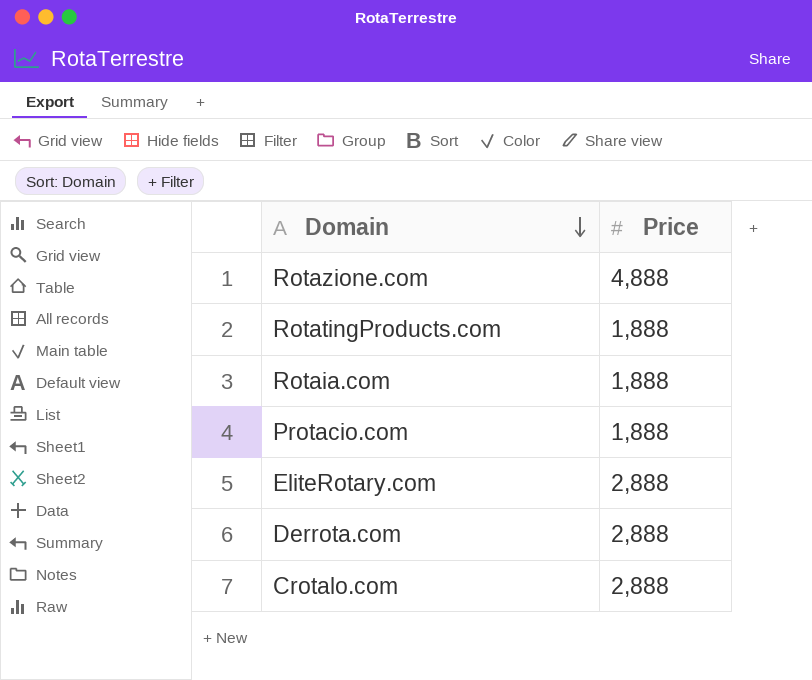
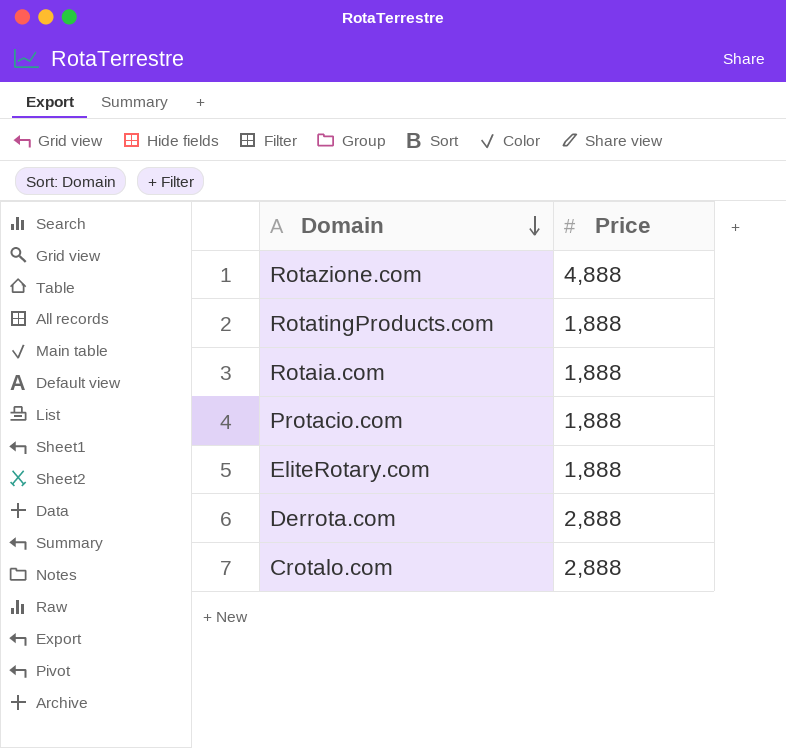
EliteRotary.com | Price: 2,888 -> 1,888

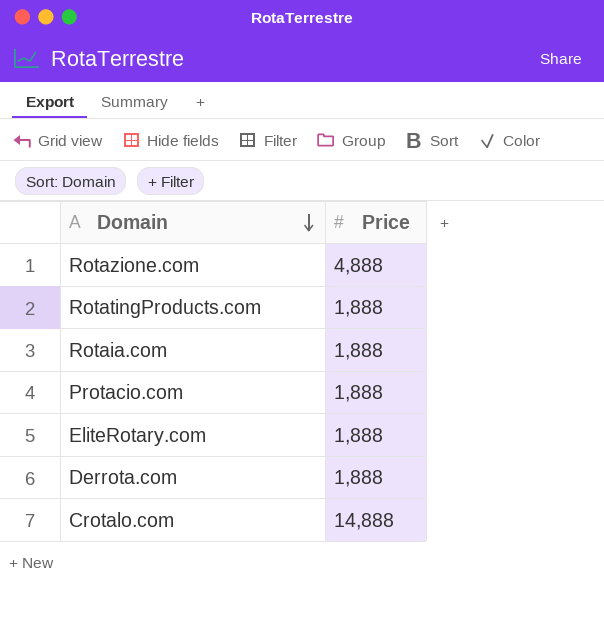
Derrota.com | Price: 2,888 -> 1,888
Crotalo.com | Price: 2,888 -> 14,888

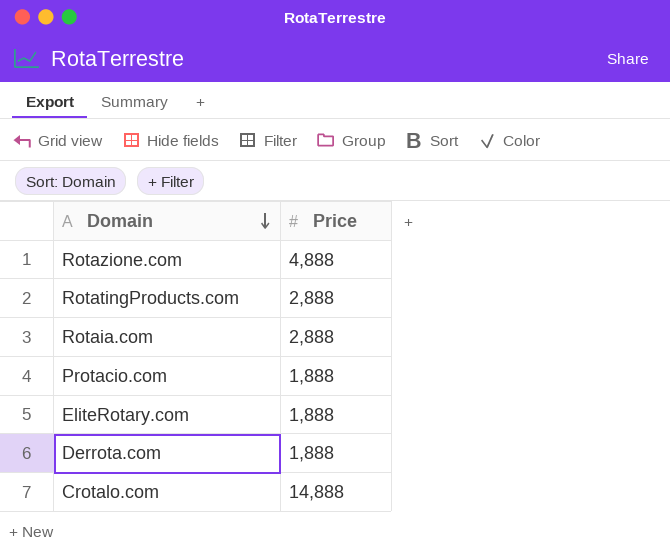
RotatingProducts.com | Price: 1,888 -> 2,888
Rotaia.com | Price: 1,888 -> 2,888

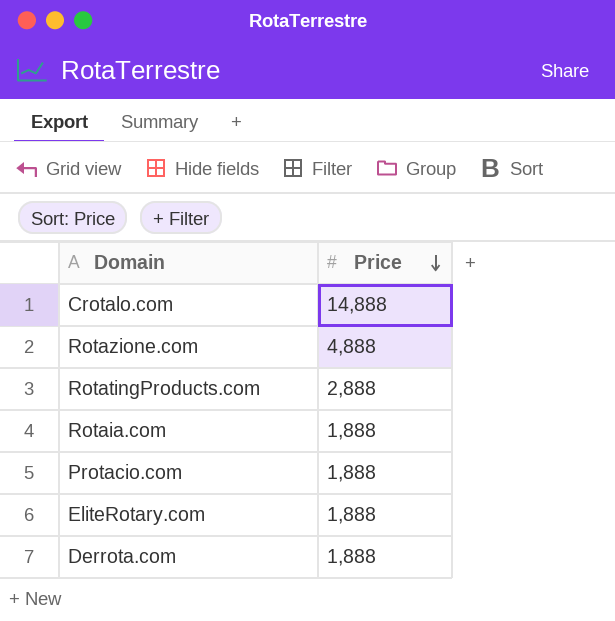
row order: Domain descending -> Price descending
Rotaia.com | Price: 2,888 -> 1,888

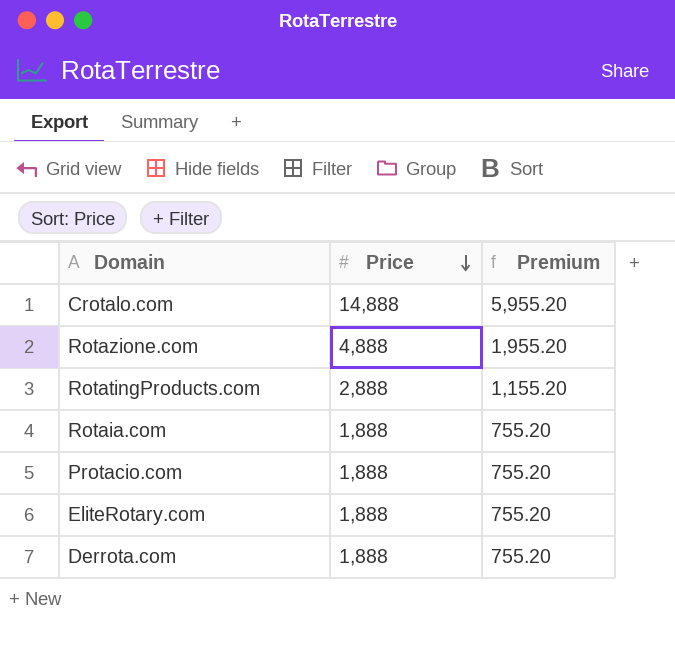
column Premium | formula: none -> [Price] * 0.4

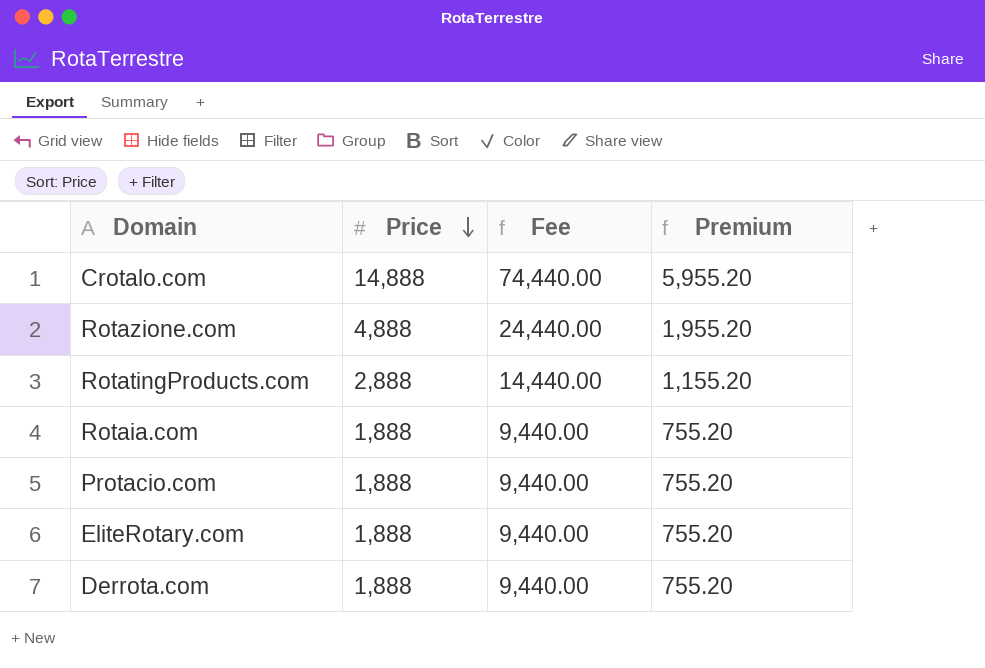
column Fee | formula: none -> [Price] * 5

